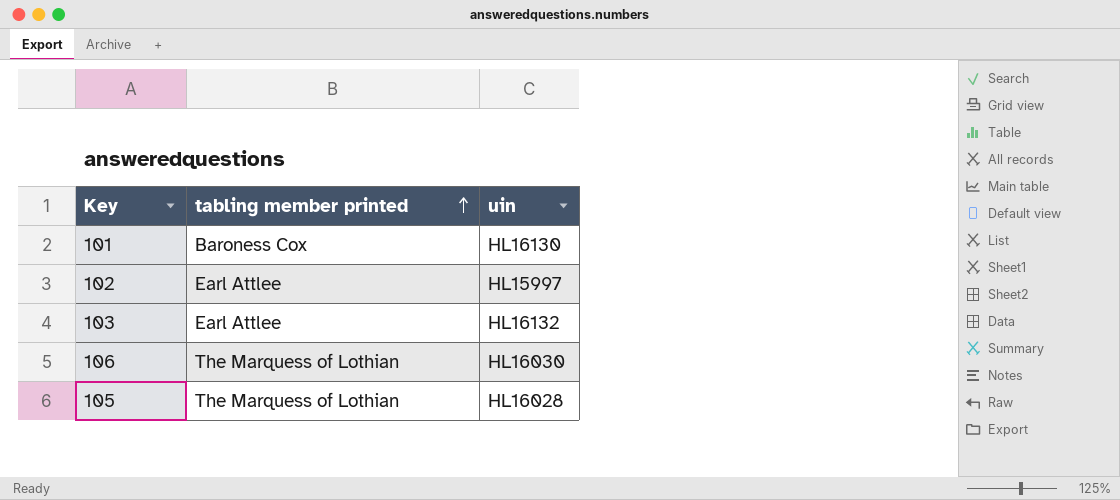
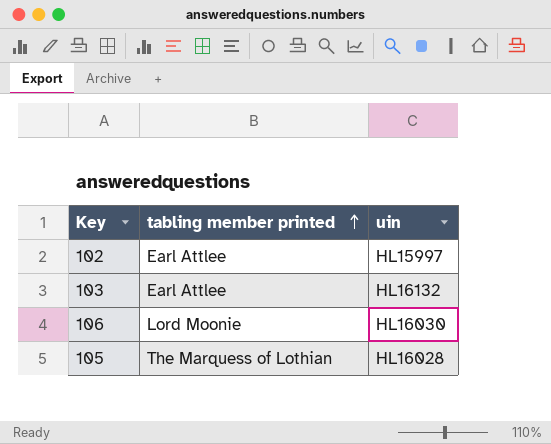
row 101: Baroness Cox | HL16130 -> none
106 | tabling member printed: The Marquess of Lothian -> Lord Moonie

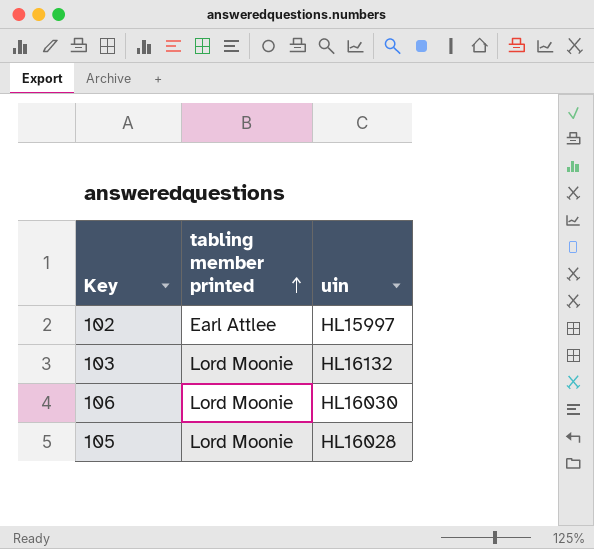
103 | tabling member printed: Earl Attlee -> Lord Moonie
105 | tabling member printed: The Marquess of Lothian -> Lord Moonie

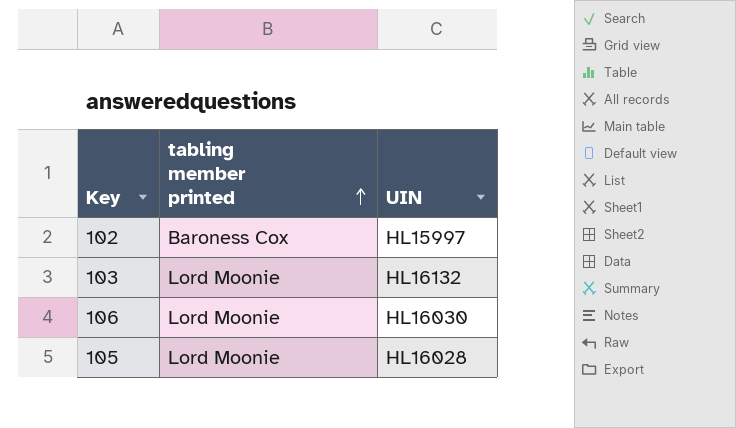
column name: uin -> UIN
102 | tabling member printed: Earl Attlee -> Baroness Cox

